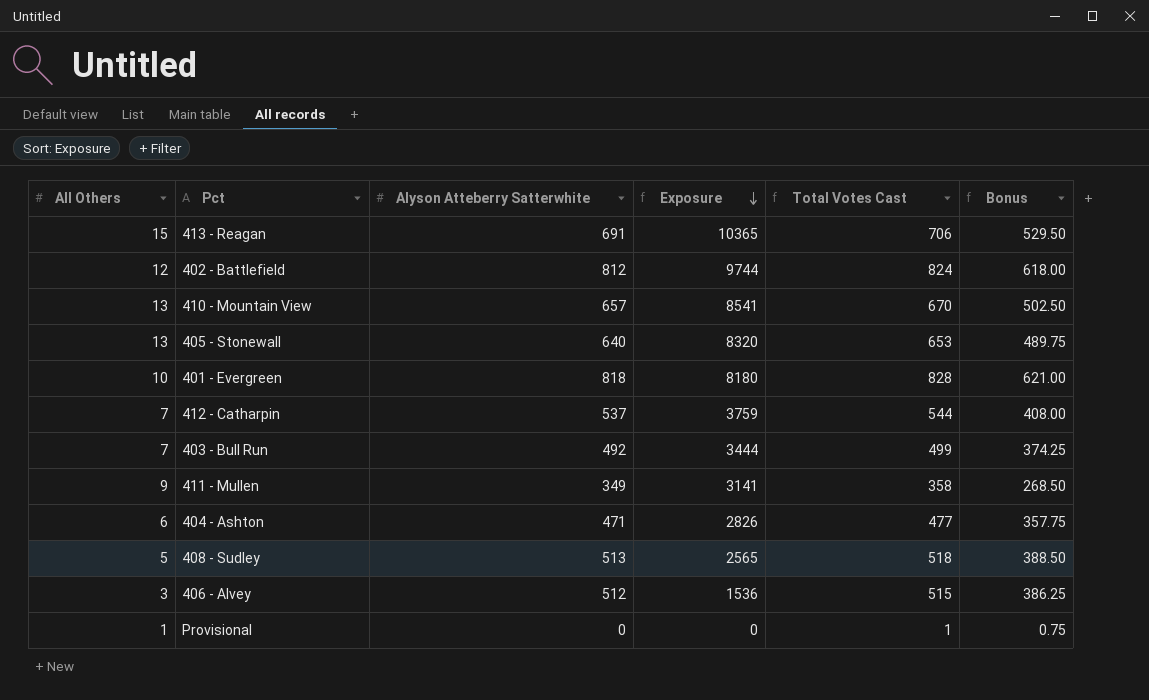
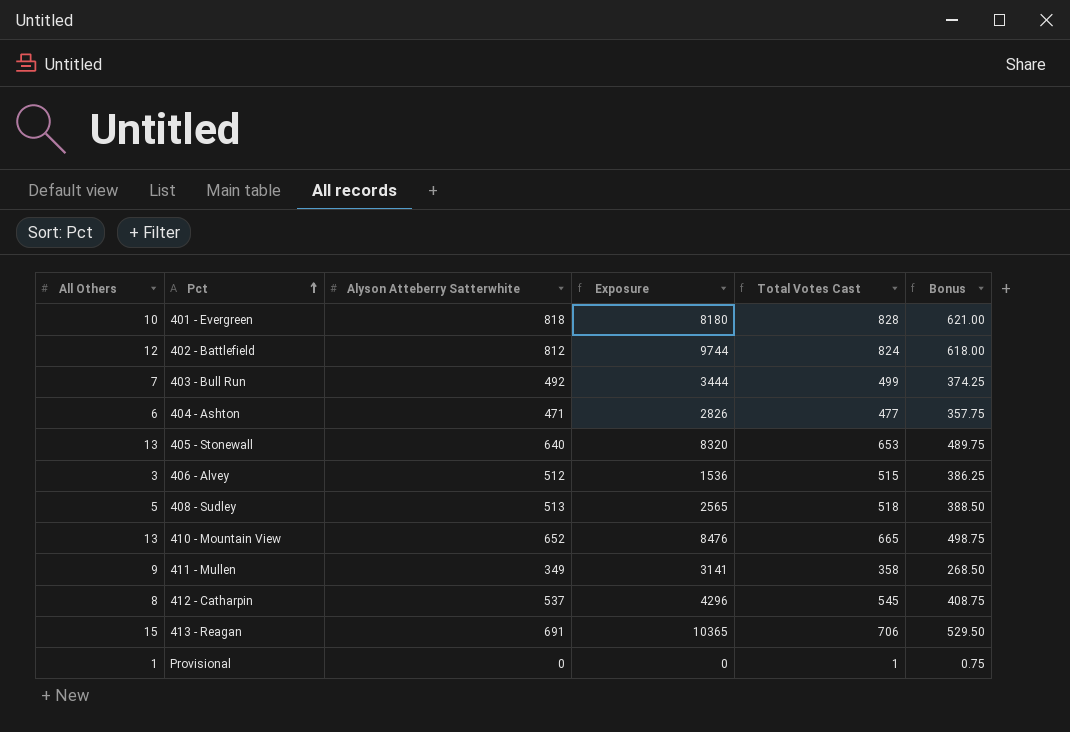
row order: Exposure descending -> Pct ascending
410 - Mountain View | Alyson Atteberry Satterwhite: 657 -> 652
410 - Mountain View | Exposure: 8541 -> 8476
410 - Mountain View | Total Votes Cast: 670 -> 665
410 - Mountain View | Bonus: 502.50 -> 498.75
412 - Catharpin | All Others: 7 -> 8
412 - Catharpin | Exposure: 3759 -> 4296
412 - Catharpin | Total Votes Cast: 544 -> 545
412 - Catharpin | Bonus: 408.00 -> 408.75

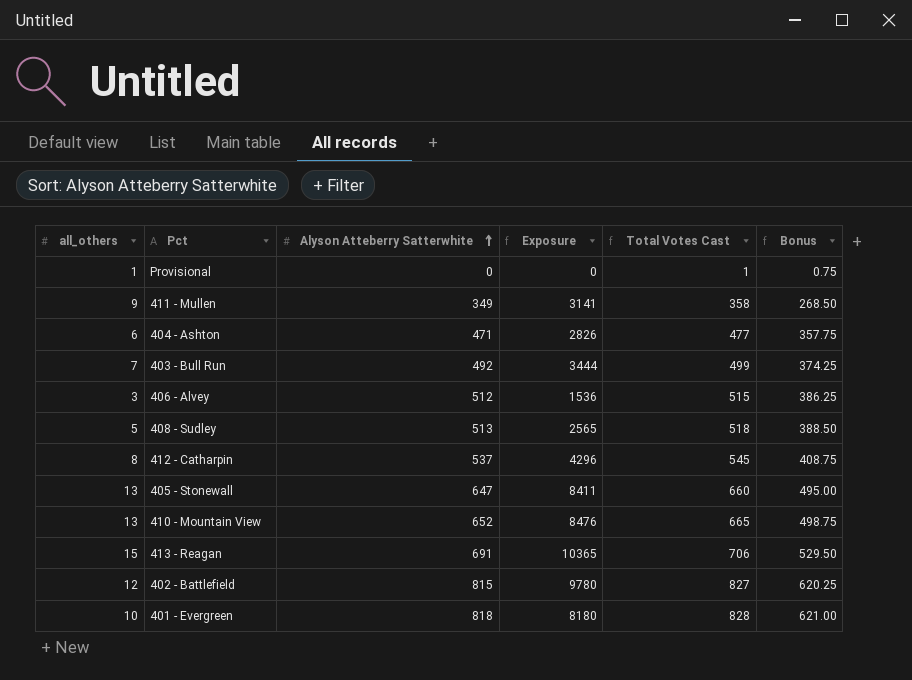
row order: Pct ascending -> Alyson Atteberry Satterwhite ascending
column name: All Others -> all_others
405 - Stonewall | Alyson Atteberry Satterwhite: 640 -> 647
405 - Stonewall | Exposure: 8320 -> 8411
405 - Stonewall | Total Votes Cast: 653 -> 660
405 - Stonewall | Bonus: 489.75 -> 495.00
402 - Battlefield | Alyson Atteberry Satterwhite: 812 -> 815
402 - Battlefield | Exposure: 9744 -> 9780
402 - Battlefield | Total Votes Cast: 824 -> 827
402 - Battlefield | Bonus: 618.00 -> 620.25

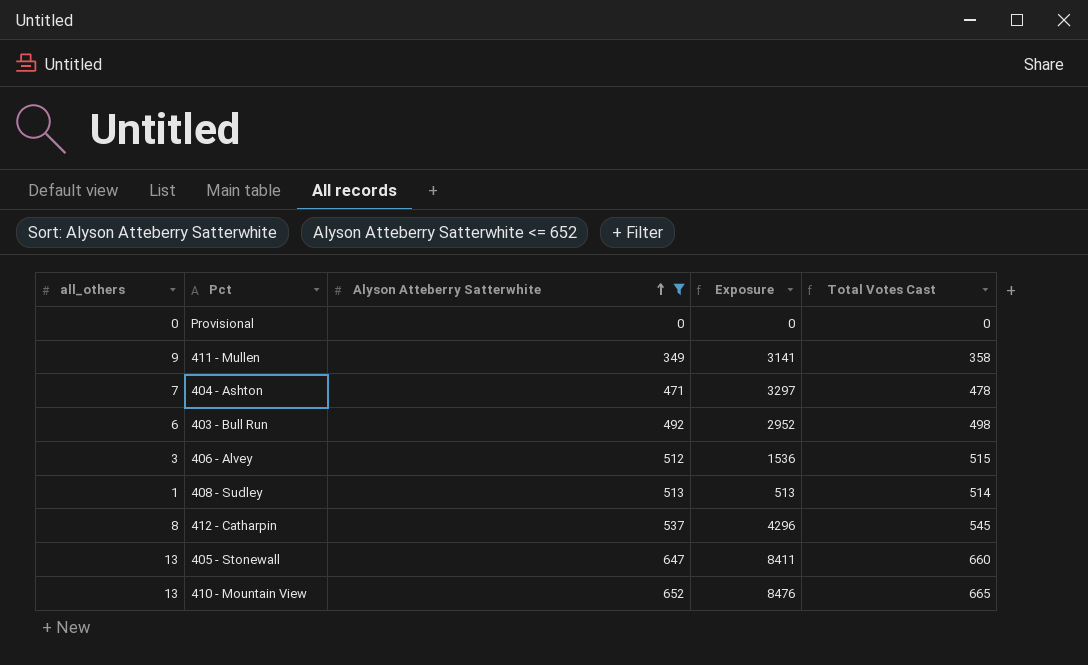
filter: none -> Alyson Atteberry Satterwhite <= 652
column Bonus | formula: [Total Votes Cast] * 0.75 -> none
Provisional | all_others: 1 -> 0
Provisional | Total Votes Cast: 1 -> 0
404 - Ashton | all_others: 6 -> 7
404 - Ashton | Exposure: 2826 -> 3297
404 - Ashton | Total Votes Cast: 477 -> 478
403 - Bull Run | all_others: 7 -> 6
403 - Bull Run | Exposure: 3444 -> 2952
403 - Bull Run | Total Votes Cast: 499 -> 498
408 - Sudley | all_others: 5 -> 1
408 - Sudley | Exposure: 2565 -> 513
408 - Sudley | Total Votes Cast: 518 -> 514

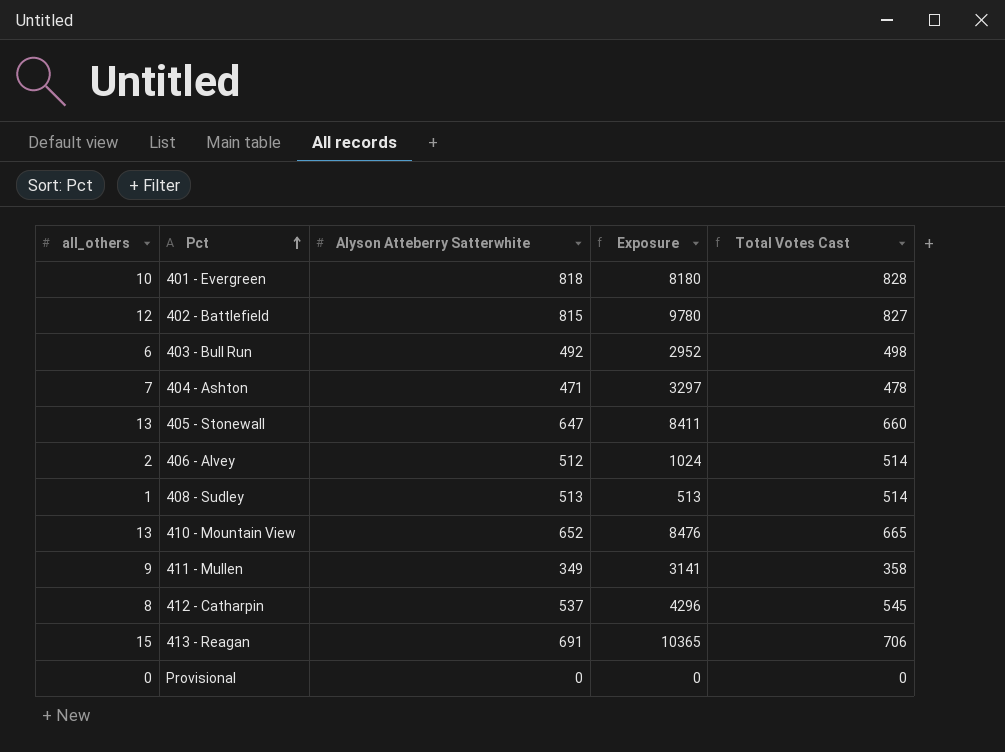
filter: Alyson Atteberry Satterwhite <= 652 -> none
row order: Alyson Atteberry Satterwhite ascending -> Pct ascending
406 - Alvey | all_others: 3 -> 2
406 - Alvey | Exposure: 1536 -> 1024
406 - Alvey | Total Votes Cast: 515 -> 514

